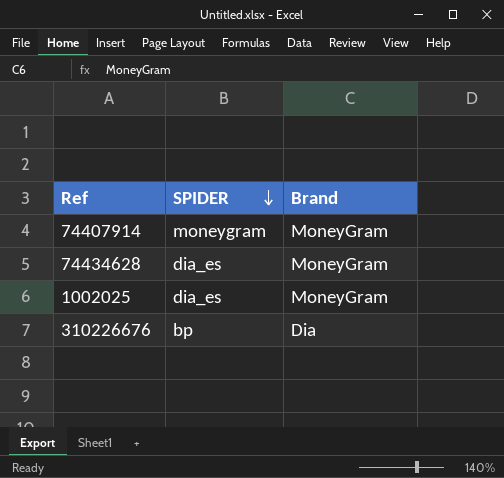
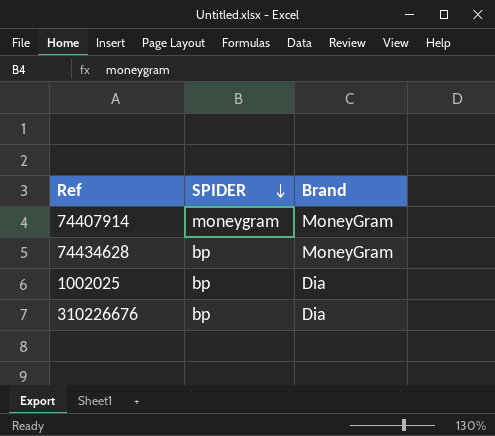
74434628 | SPIDER: dia_es -> bp
1002025 | SPIDER: dia_es -> bp
1002025 | Brand: MoneyGram -> Dia

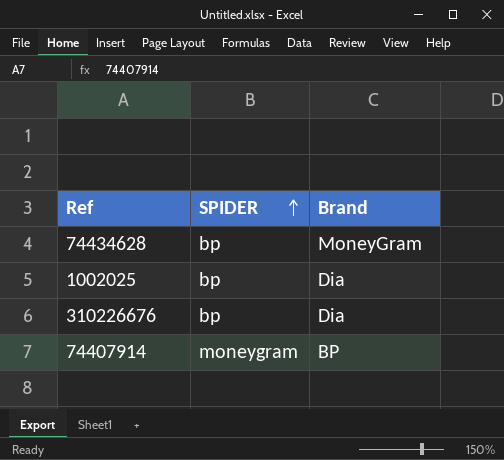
row order: SPIDER descending -> SPIDER ascending
74407914 | Brand: MoneyGram -> BP

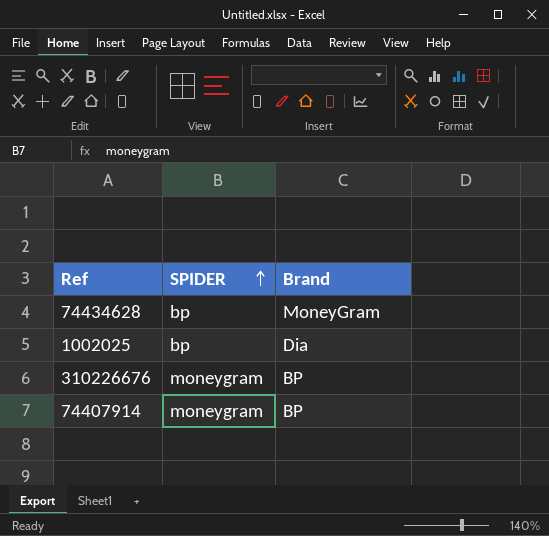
310226676 | SPIDER: bp -> moneygram
310226676 | Brand: Dia -> BP

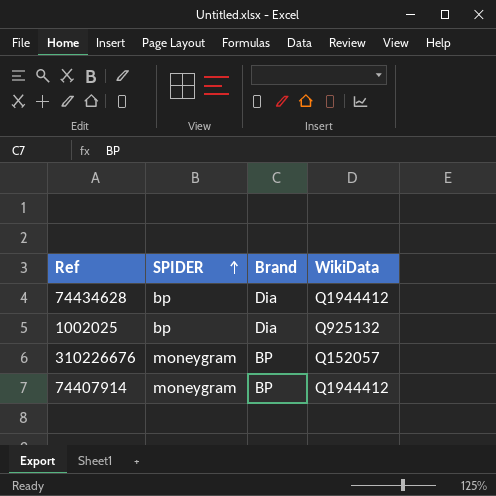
column WikiData | position: none -> 4
74434628 | Brand: MoneyGram -> Dia

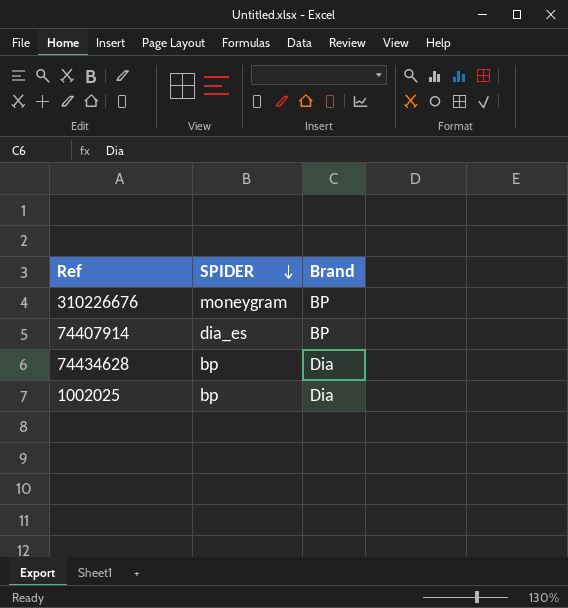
row order: SPIDER ascending -> SPIDER descending
column WikiData | position: 4 -> none
74407914 | SPIDER: moneygram -> dia_es

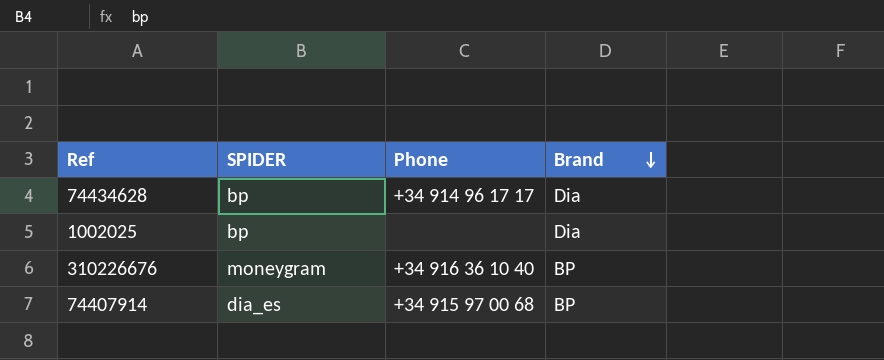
row order: SPIDER descending -> Brand descending
column Phone | position: none -> 3

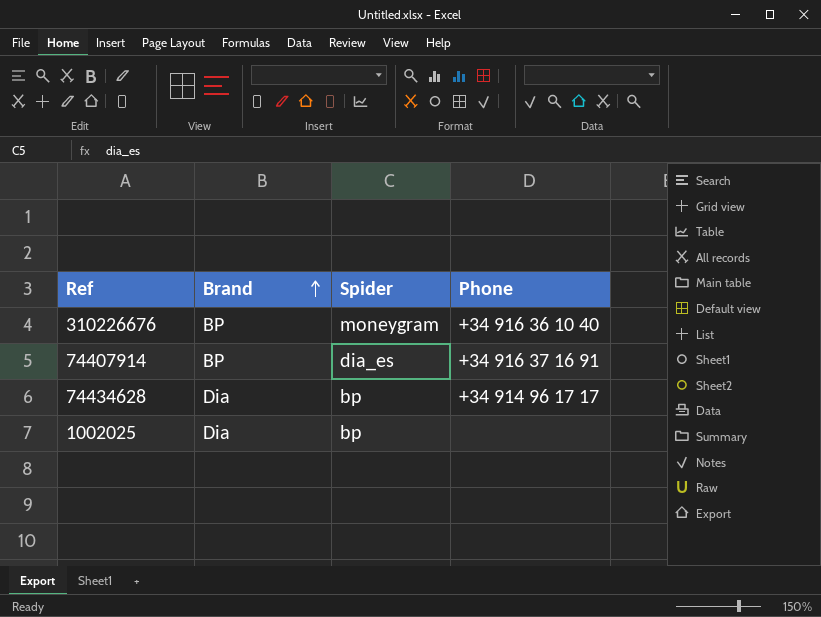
row order: Brand descending -> Brand ascending
column Brand | position: 4 -> 2
column name: SPIDER -> Spider
74407914 | Phone: +34 915 97 00 68 -> +34 916 37 16 91

